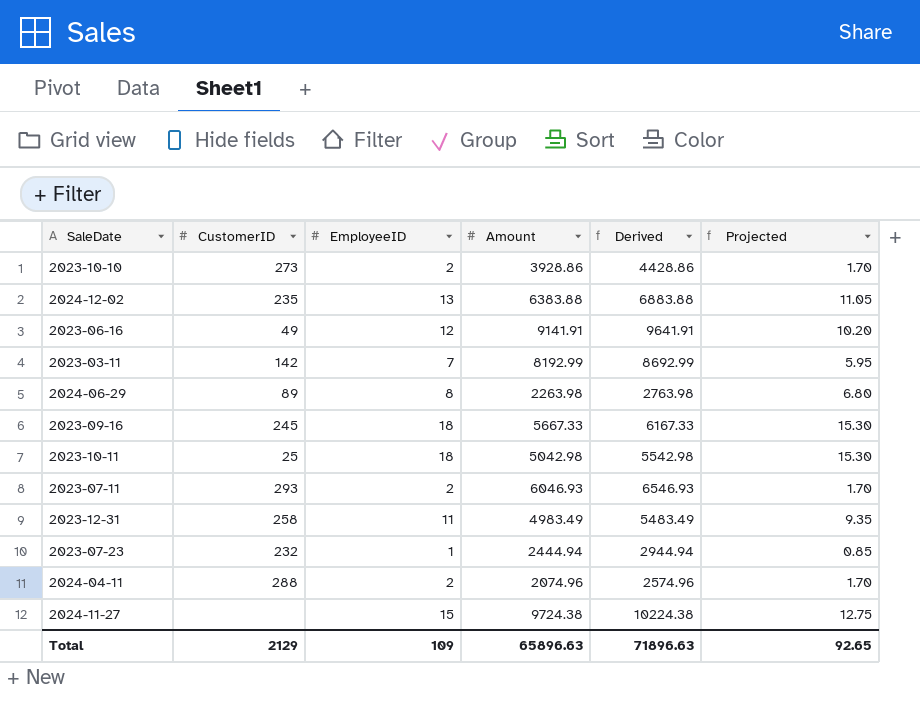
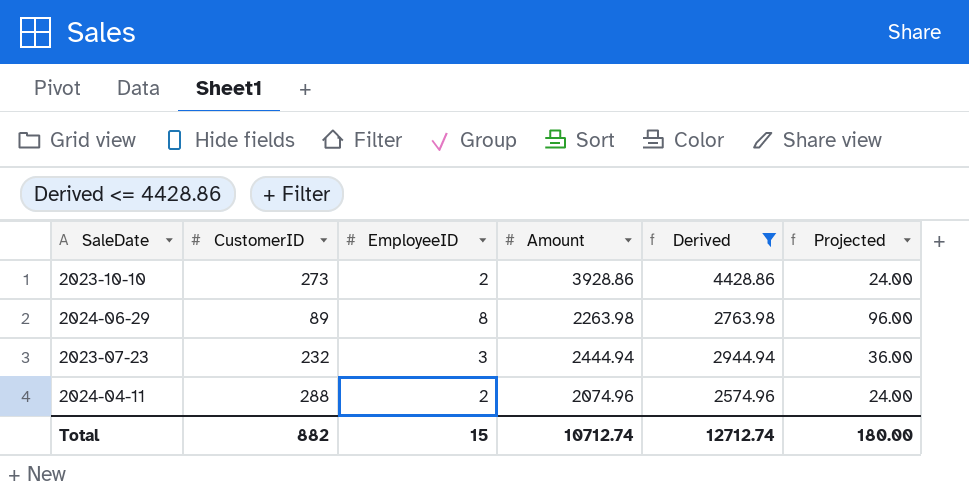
filter: none -> Derived <= 4428.86
column Projected | formula: [EmployeeID] * 0.85 -> [EmployeeID] * 12
2023-07-23 | EmployeeID: 1 -> 3
Total | CustomerID: 2129 -> 882
Total | EmployeeID: 109 -> 15
Total | Amount: 65896.63 -> 10712.74
Total | Derived: 71896.63 -> 12712.74
Total | Projected: 92.65 -> 180.00

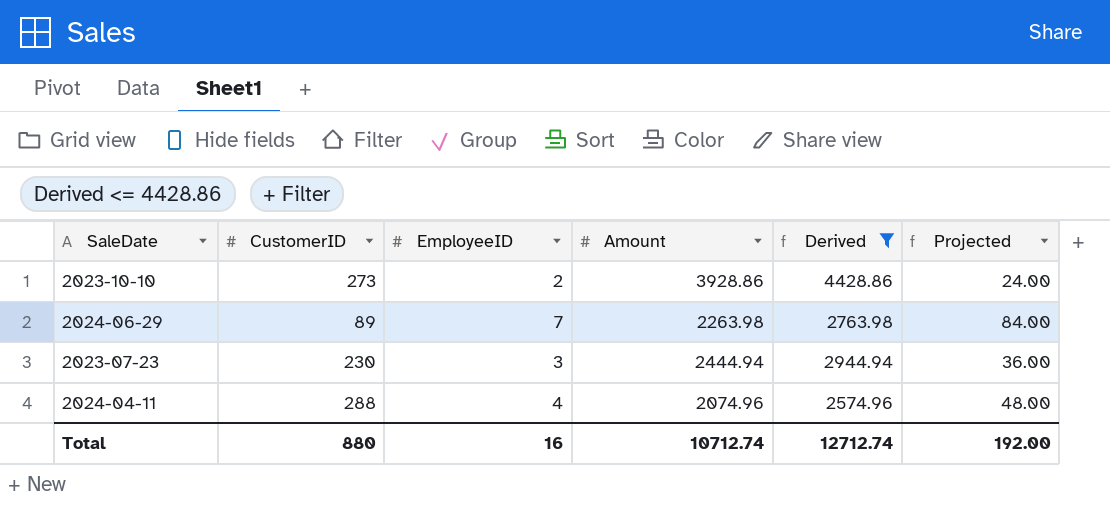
2024-06-29 | EmployeeID: 8 -> 7
2024-06-29 | Projected: 96.00 -> 84.00
2023-07-23 | CustomerID: 232 -> 230
2024-04-11 | EmployeeID: 2 -> 4
2024-04-11 | Projected: 24.00 -> 48.00
Total | CustomerID: 882 -> 880
Total | EmployeeID: 15 -> 16
Total | Projected: 180.00 -> 192.00

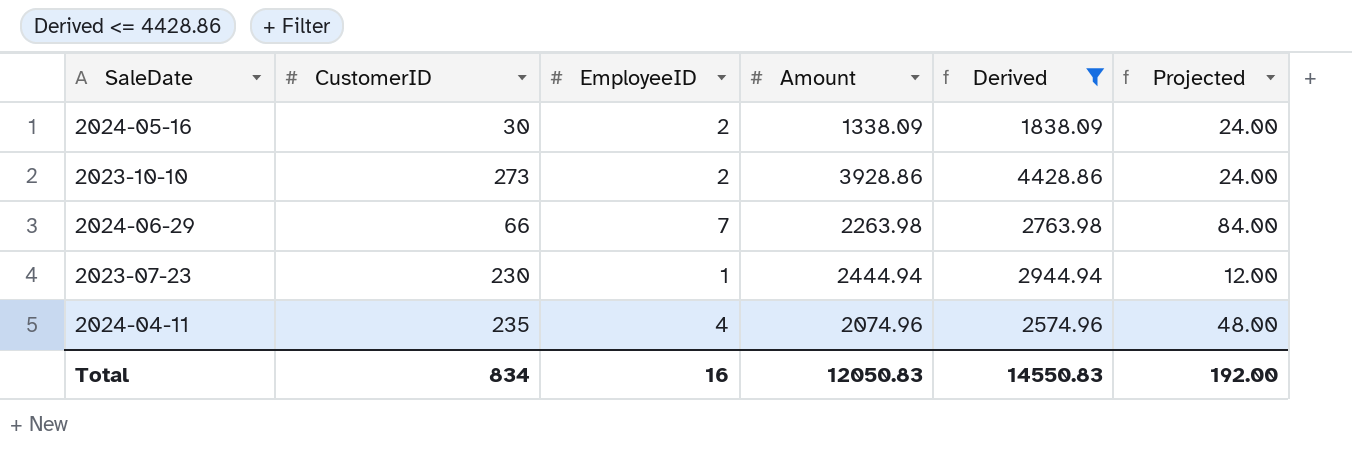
row 2024-05-16: none -> 30 | 2 | 1338.09 | 1838.09 | 24.00
2024-06-29 | CustomerID: 89 -> 66
2023-07-23 | EmployeeID: 3 -> 1
2023-07-23 | Projected: 36.00 -> 12.00
2024-04-11 | CustomerID: 288 -> 235
Total | CustomerID: 880 -> 834
Total | Amount: 10712.74 -> 12050.83
Total | Derived: 12712.74 -> 14550.83

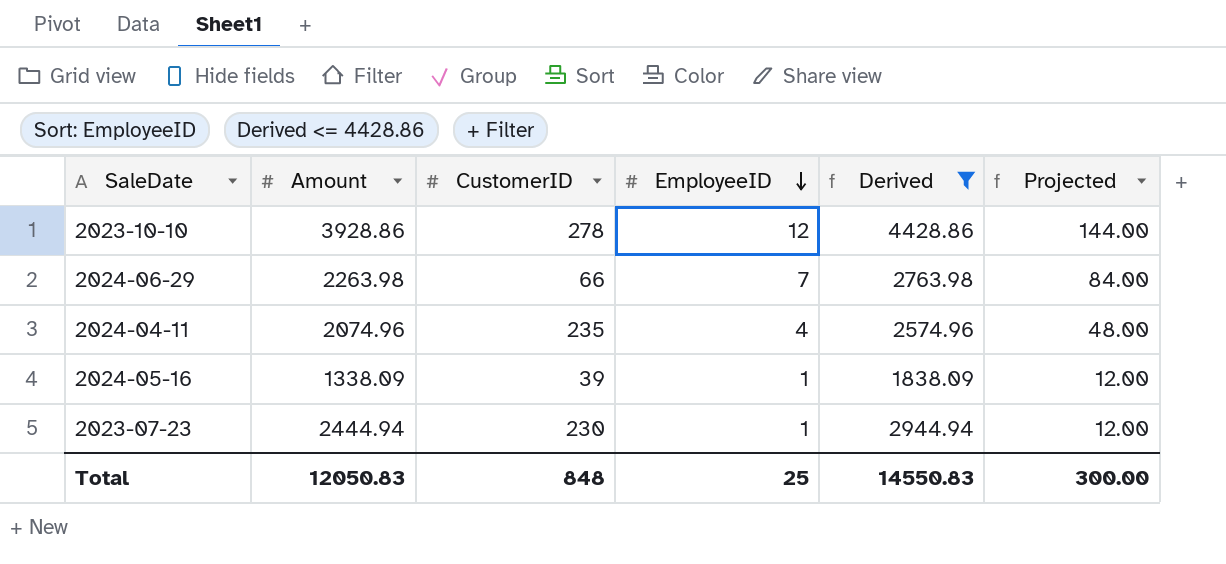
row order: none -> EmployeeID descending
column Amount | position: 4 -> 2
2023-10-10 | CustomerID: 273 -> 278
2023-10-10 | EmployeeID: 2 -> 12
2023-10-10 | Projected: 24.00 -> 144.00
2024-05-16 | CustomerID: 30 -> 39
2024-05-16 | EmployeeID: 2 -> 1
2024-05-16 | Projected: 24.00 -> 12.00
Total | CustomerID: 834 -> 848
Total | EmployeeID: 16 -> 25
Total | Projected: 192.00 -> 300.00

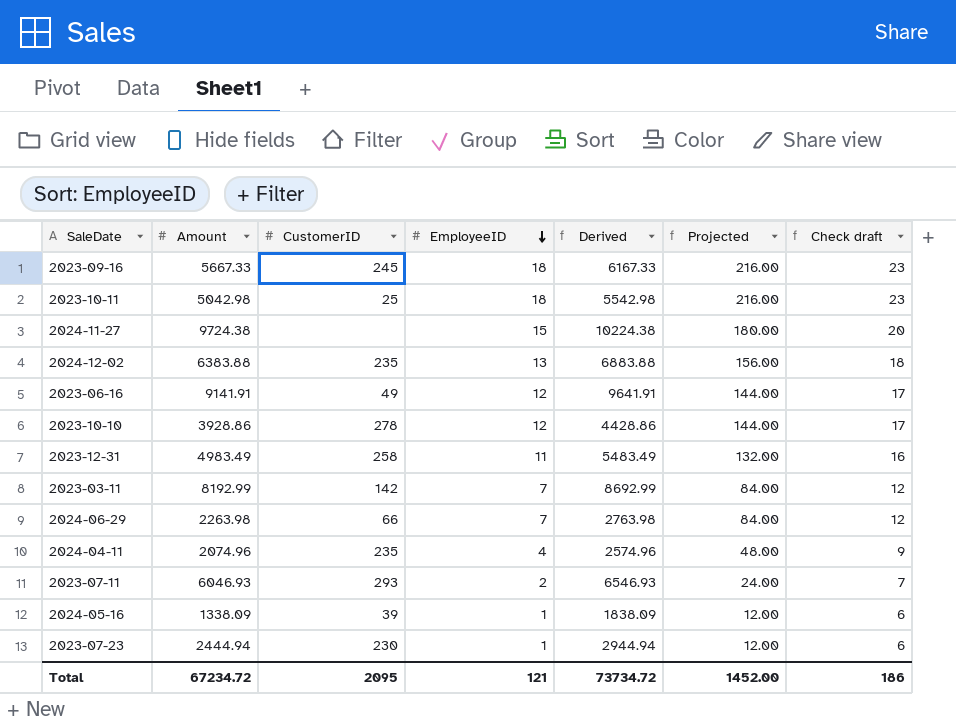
filter: Derived <= 4428.86 -> none
column Check draft | formula: none -> [EmployeeID] + 5
Total | Amount: 12050.83 -> 67234.72
Total | CustomerID: 848 -> 2095
Total | EmployeeID: 25 -> 121
Total | Derived: 14550.83 -> 73734.72
Total | Projected: 300.00 -> 1452.00

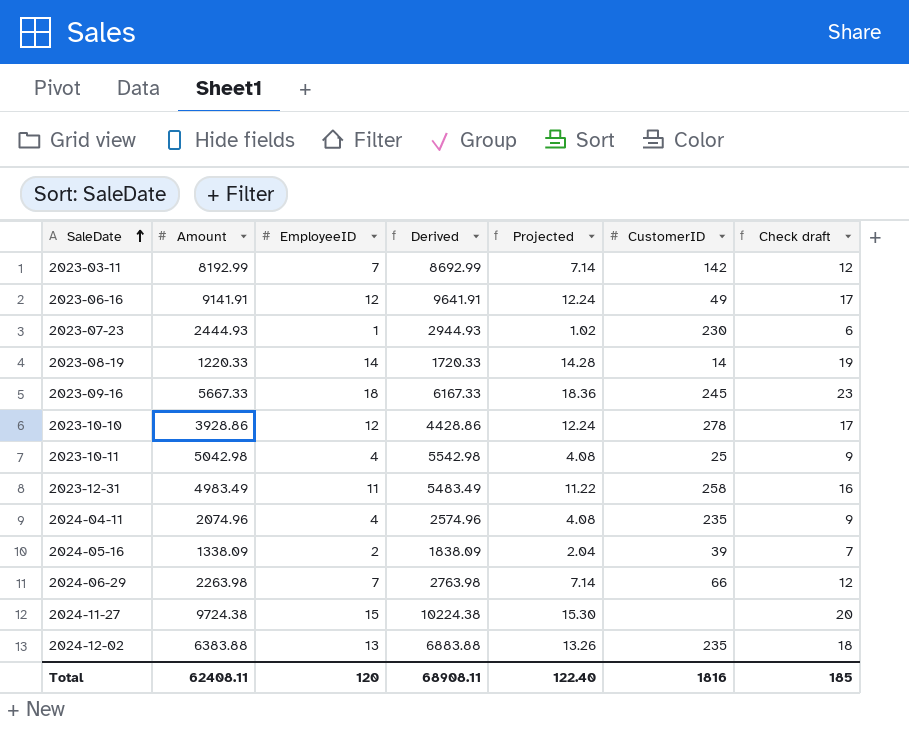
row order: EmployeeID descending -> SaleDate ascending
column Projected | formula: [EmployeeID] * 12 -> [EmployeeID] * 1.02
column CustomerID | position: 3 -> 6
row 2023-07-11: 6046.93 | 293 | 2 | 6546.93 | 24.00 | 7 -> none
2023-07-23 | Amount: 2444.94 -> 2444.93
2023-07-23 | Derived: 2944.94 -> 2944.93
row 2023-08-19: none -> 1220.33 | 14 | 1720.33 | 14.28 | 14 | 19
2023-10-11 | EmployeeID: 18 -> 4
2023-10-11 | Check draft: 23 -> 9
2024-05-16 | EmployeeID: 1 -> 2
2024-05-16 | Check draft: 6 -> 7
Total | Amount: 67234.72 -> 62408.11
Total | EmployeeID: 121 -> 120
Total | Derived: 73734.72 -> 68908.11
Total | Projected: 1452.00 -> 122.40
Total | CustomerID: 2095 -> 1816
Total | Check draft: 186 -> 185

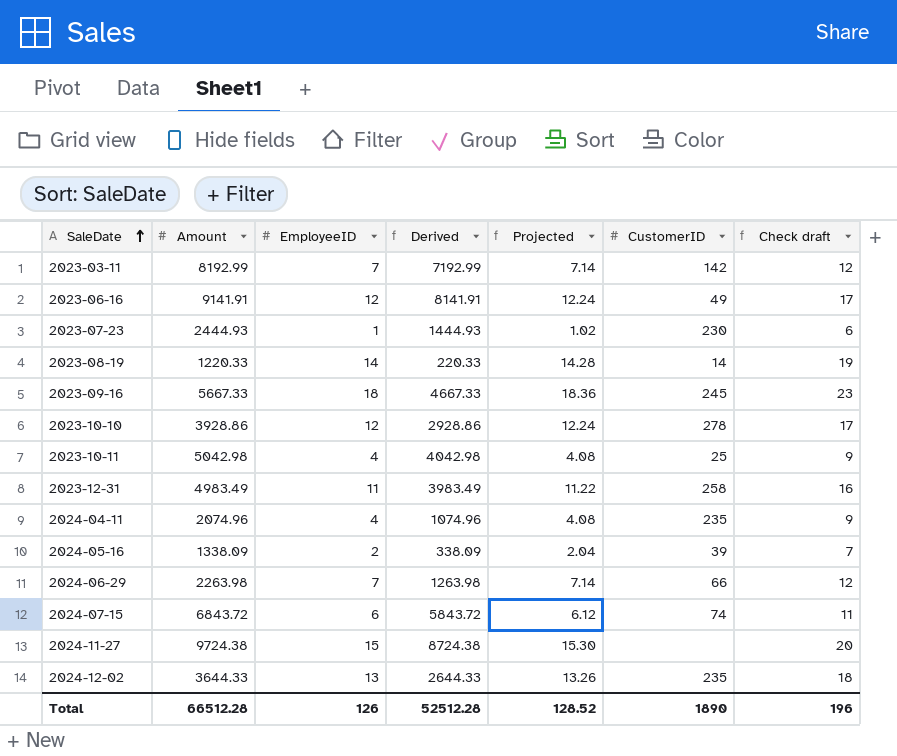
column Derived | formula: [Amount] + 500 -> [Amount] - 1000
row 2024-07-15: none -> 6843.72 | 6 | 5843.72 | 6.12 | 74 | 11
2024-12-02 | Amount: 6383.88 -> 3644.33
Total | Amount: 62408.11 -> 66512.28
Total | EmployeeID: 120 -> 126
Total | Derived: 68908.11 -> 52512.28
Total | Projected: 122.40 -> 128.52
Total | CustomerID: 1816 -> 1890
Total | Check draft: 185 -> 196

